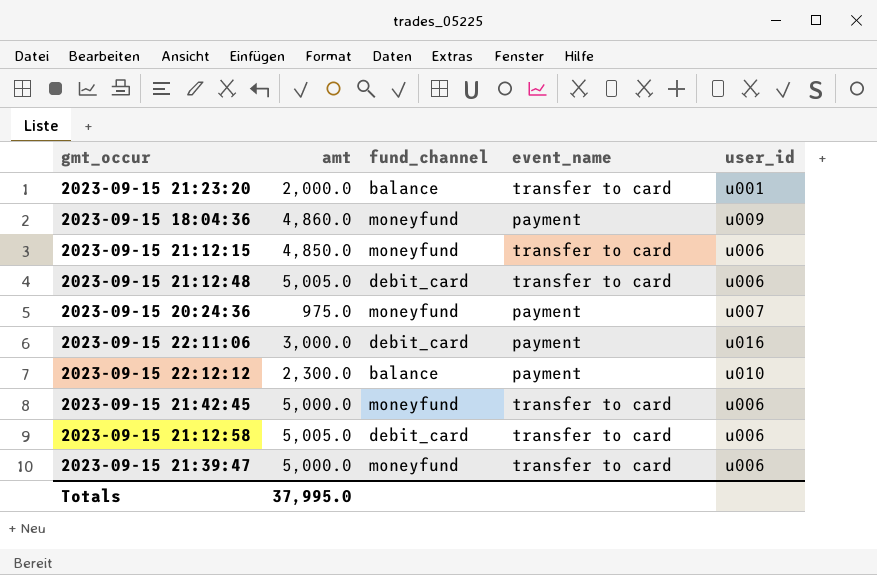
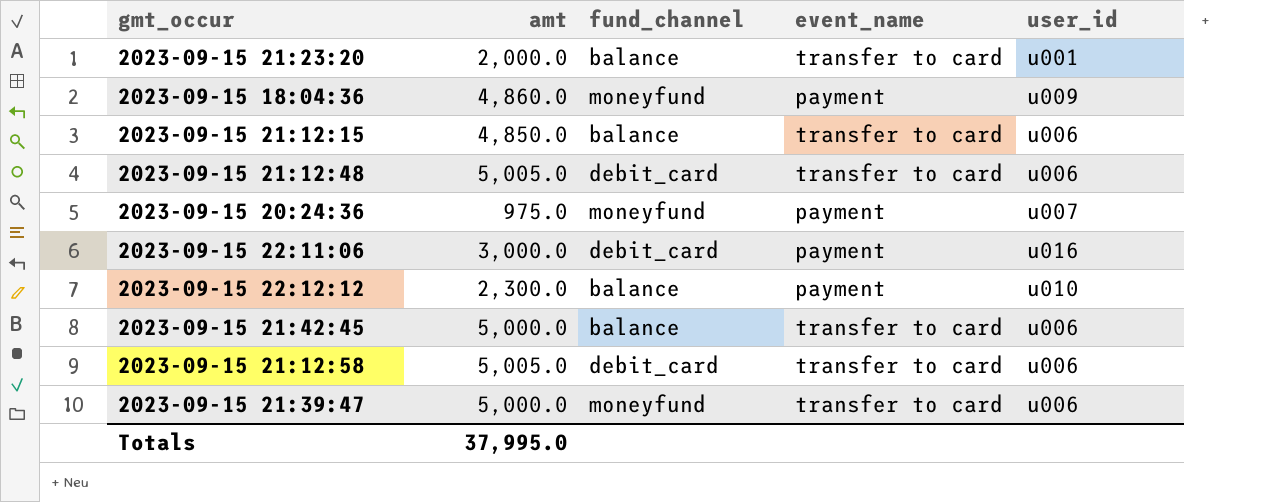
2023-09-15 21:12:15 | fund_channel: moneyfund -> balance
2023-09-15 21:42:45 | fund_channel: moneyfund -> balance

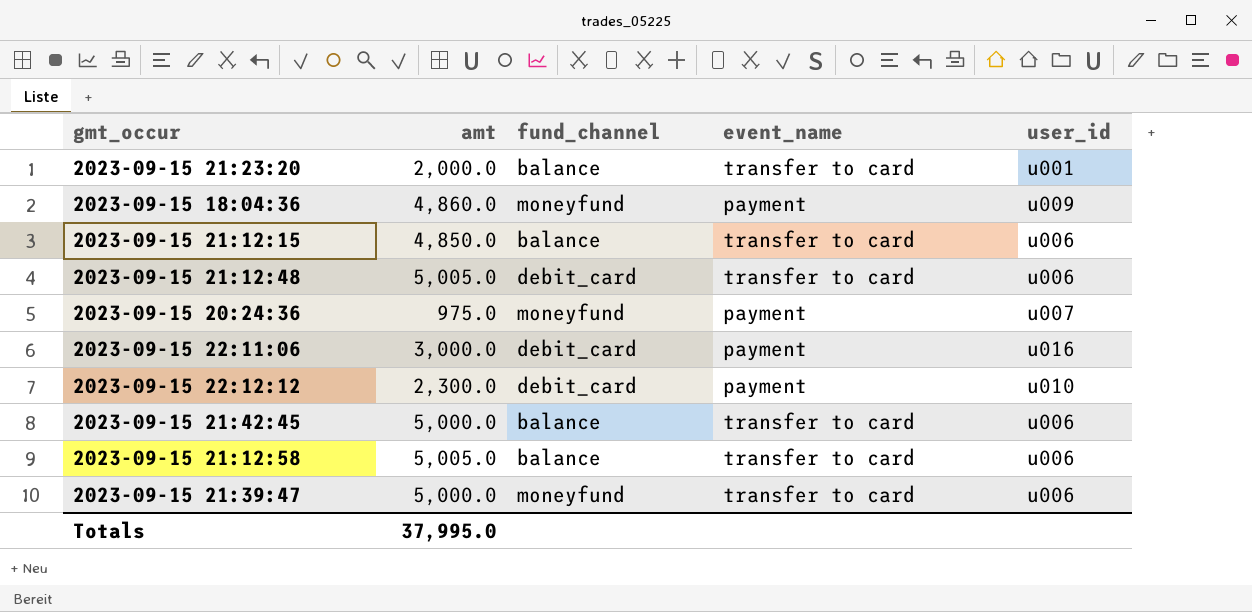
2023-09-15 22:12:12 | fund_channel: balance -> debit_card
2023-09-15 21:12:58 | fund_channel: debit_card -> balance

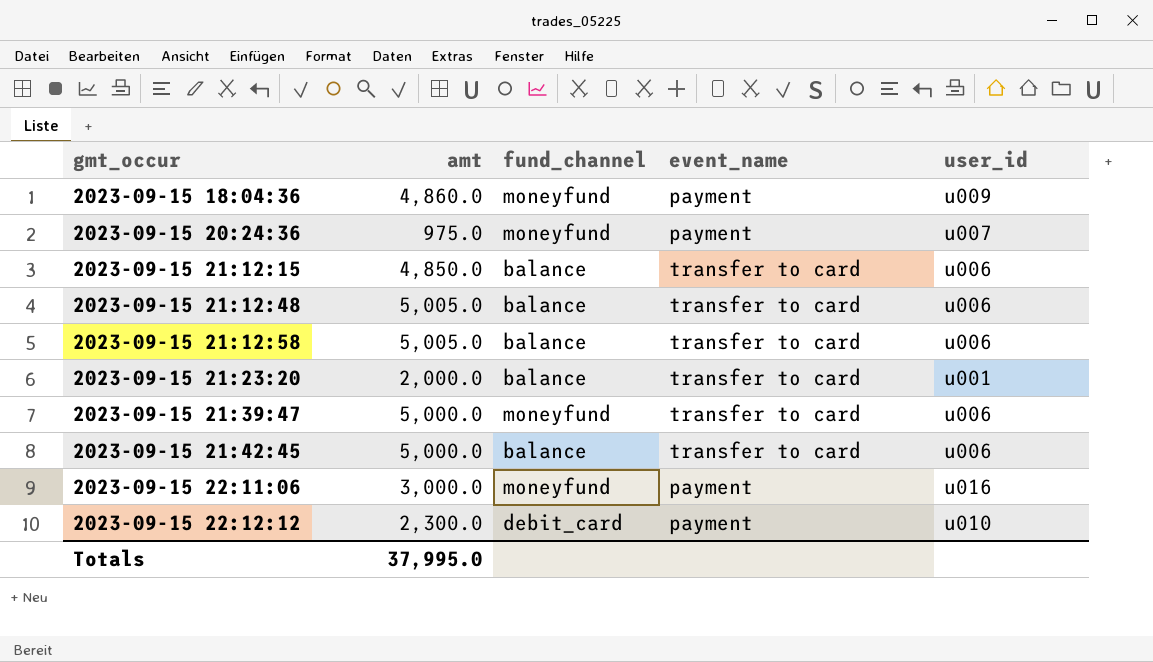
row order: none -> gmt_occur ascending
2023-09-15 21:12:48 | fund_channel: debit_card -> balance
2023-09-15 22:11:06 | fund_channel: debit_card -> moneyfund

